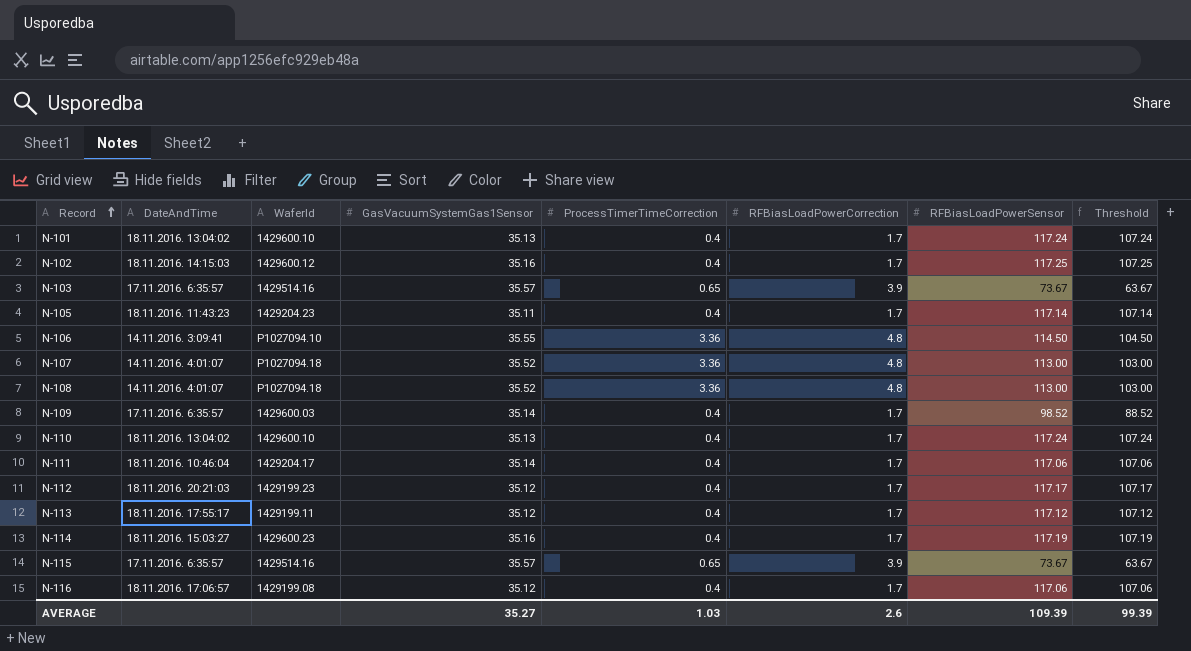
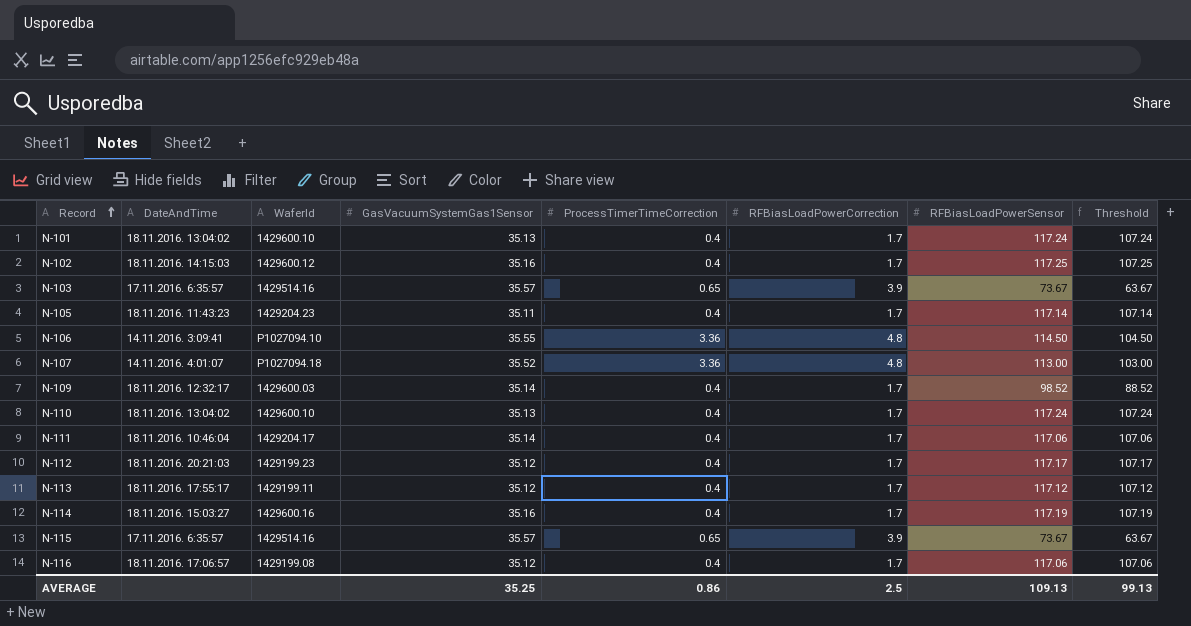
row N-108: 14.11.2016. 4:01:07 | P1027094.18 | 35.52 | 3.36 | 4.8 | 113.00 | 103.00 -> none
N-109 | DateAndTime: 17.11.2016. 6:35:57 -> 18.11.2016. 12:32:17
N-114 | WaferId: 1429600.23 -> 1429600.16
AVERAGE | GasVacuumSystemGas1Sensor: 35.27 -> 35.25
AVERAGE | ProcessTimerTimeCorrection: 1.03 -> 0.86
AVERAGE | RFBiasLoadPowerCorrection: 2.6 -> 2.5
AVERAGE | RFBiasLoadPowerSensor: 109.39 -> 109.13
AVERAGE | Threshold: 99.39 -> 99.13

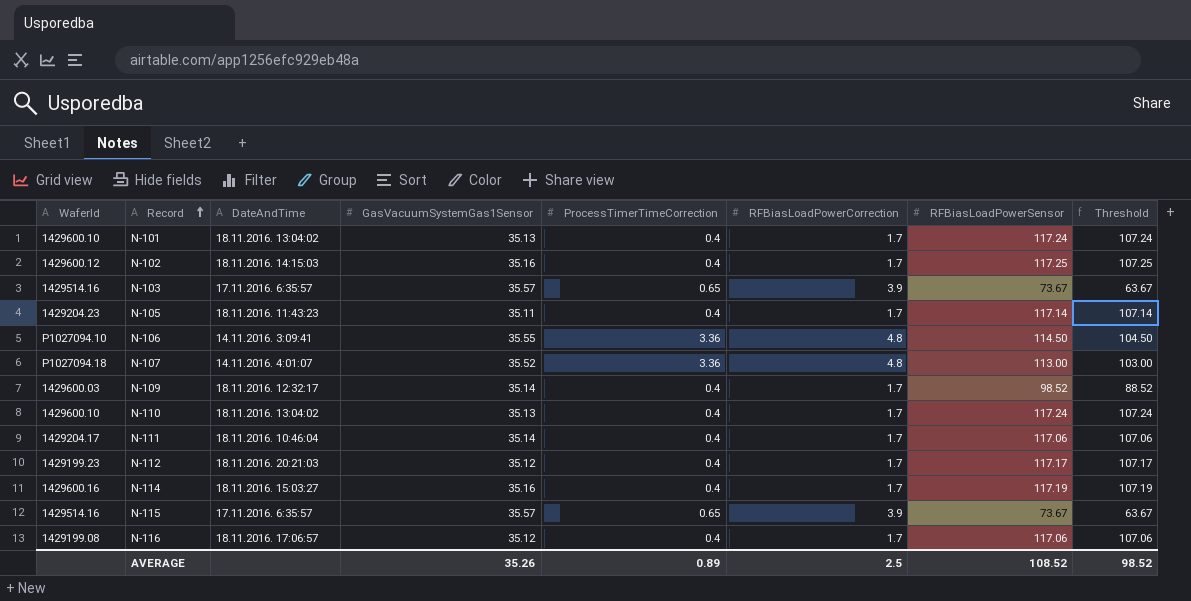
column WaferId | position: 3 -> 1
row N-113: 18.11.2016. 17:55:17 | 1429199.11 | 35.12 | 0.4 | 1.7 | 117.12 | 107.12 -> none
AVERAGE | GasVacuumSystemGas1Sensor: 35.25 -> 35.26
AVERAGE | ProcessTimerTimeCorrection: 0.86 -> 0.89
AVERAGE | RFBiasLoadPowerSensor: 109.13 -> 108.52
AVERAGE | Threshold: 99.13 -> 98.52

